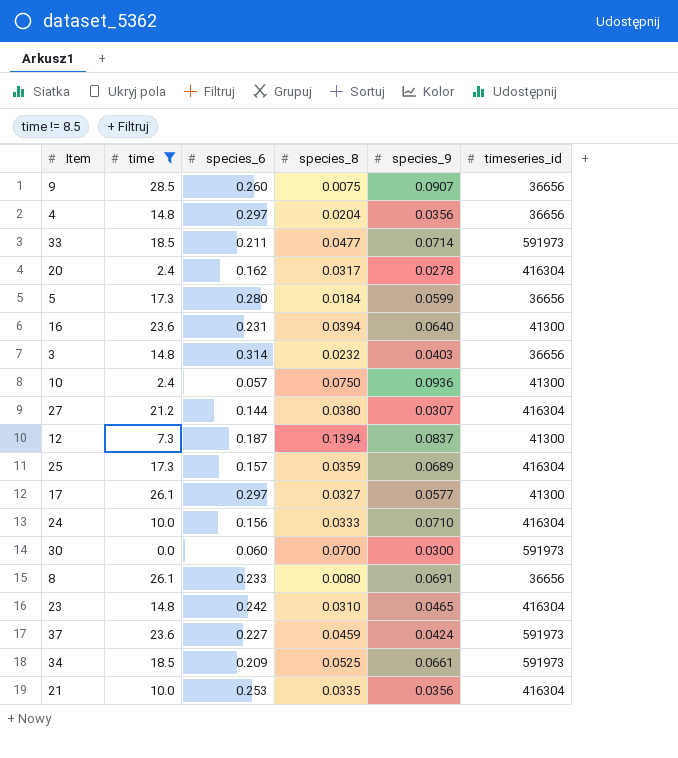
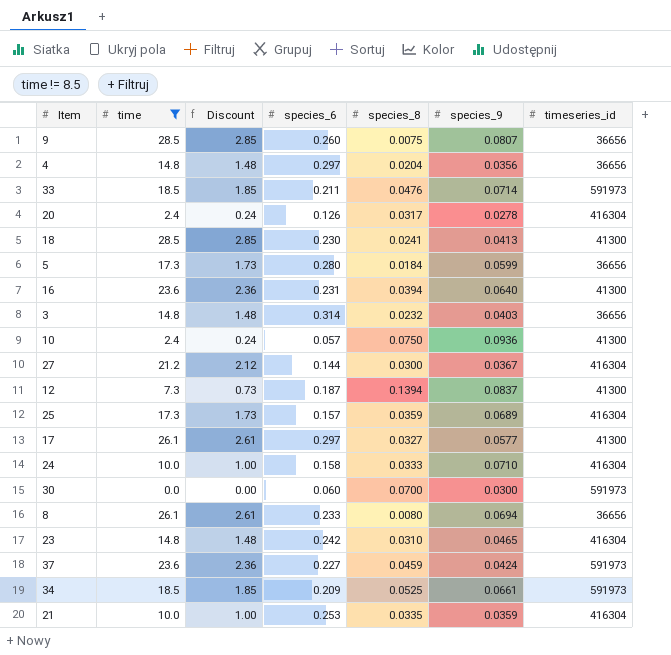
column Discount | formula: none -> [time] * 0.1
9 | species_9: 0.0907 -> 0.0807
33 | species_8: 0.0477 -> 0.0476
20 | species_6: 0.162 -> 0.126
row 18: none -> 28.5 | 2.85 | 0.230 | 0.0241 | 0.0413 | 41300
27 | species_8: 0.0380 -> 0.0300
27 | species_9: 0.0307 -> 0.0367
24 | species_6: 0.156 -> 0.158
8 | species_9: 0.0691 -> 0.0694
21 | species_9: 0.0356 -> 0.0359

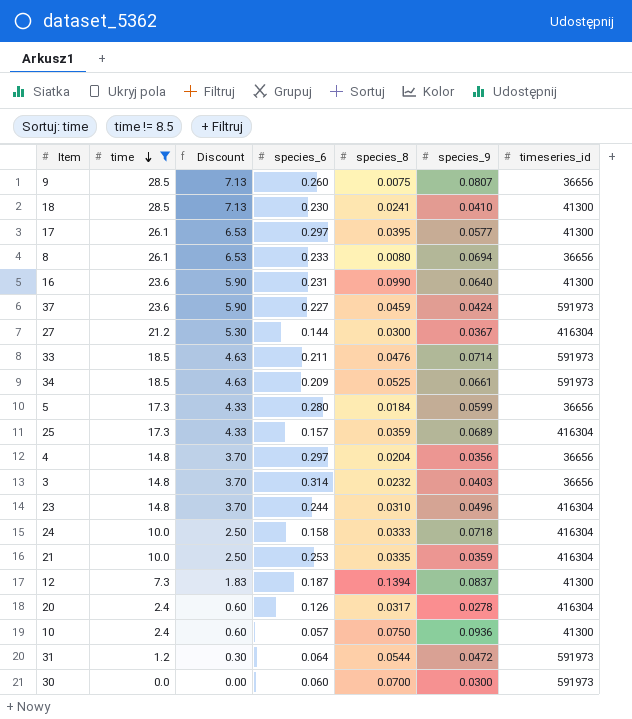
row order: none -> time descending
column Discount | formula: [time] * 0.1 -> [time] * 0.25
18 | species_9: 0.0413 -> 0.0410
17 | species_8: 0.0327 -> 0.0395
16 | species_8: 0.0394 -> 0.0990
23 | species_6: 0.242 -> 0.244
23 | species_9: 0.0465 -> 0.0496
24 | species_9: 0.0710 -> 0.0718
row 31: none -> 1.2 | 0.30 | 0.064 | 0.0544 | 0.0472 | 591973

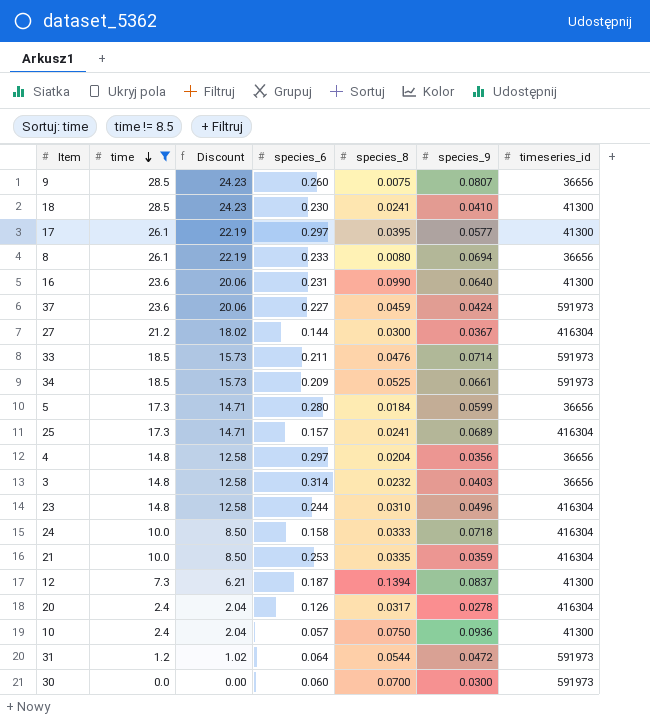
column Discount | formula: [time] * 0.25 -> [time] * 0.85
25 | species_8: 0.0359 -> 0.0241

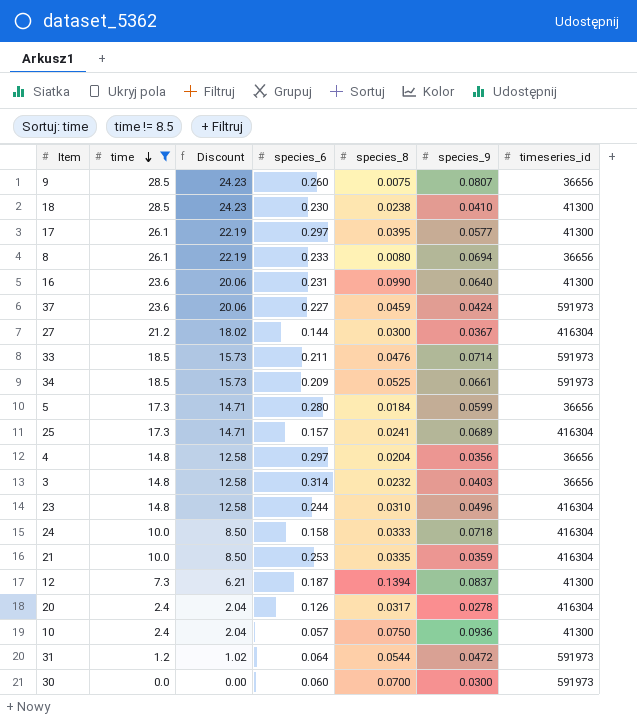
18 | species_8: 0.0241 -> 0.0238

